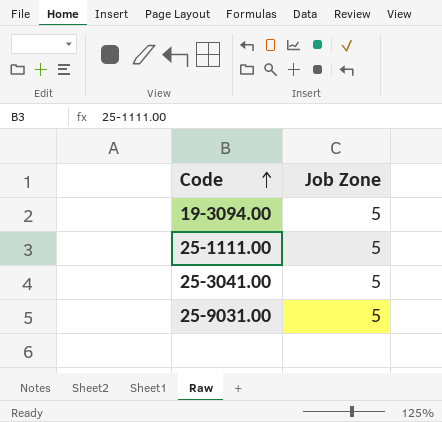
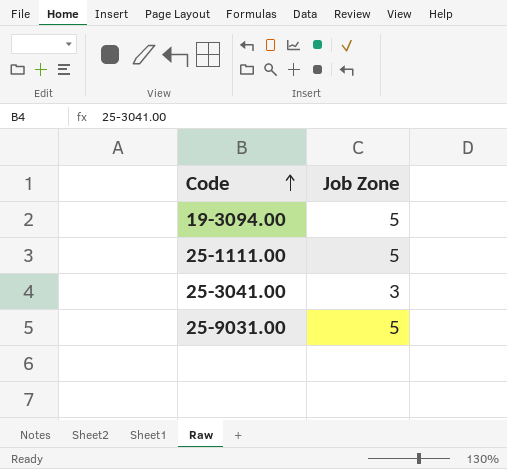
25-3041.00 | Job Zone: 5 -> 3

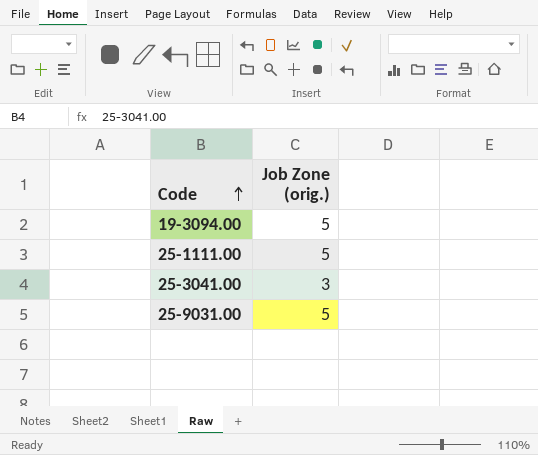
column name: Job Zone -> Job Zone (orig.)

